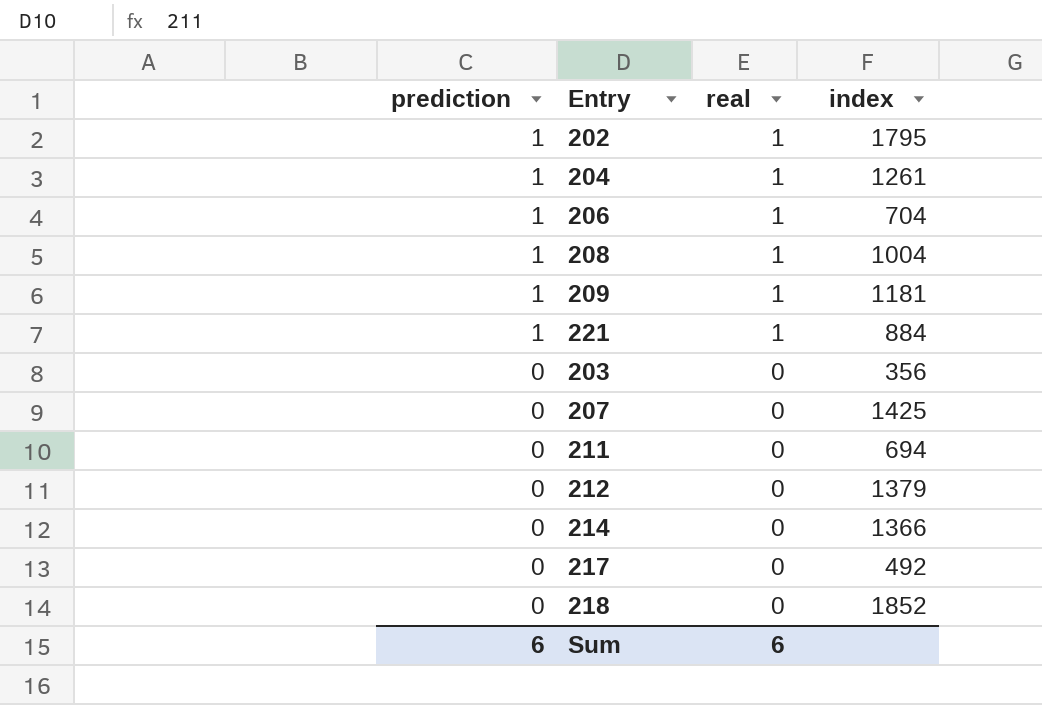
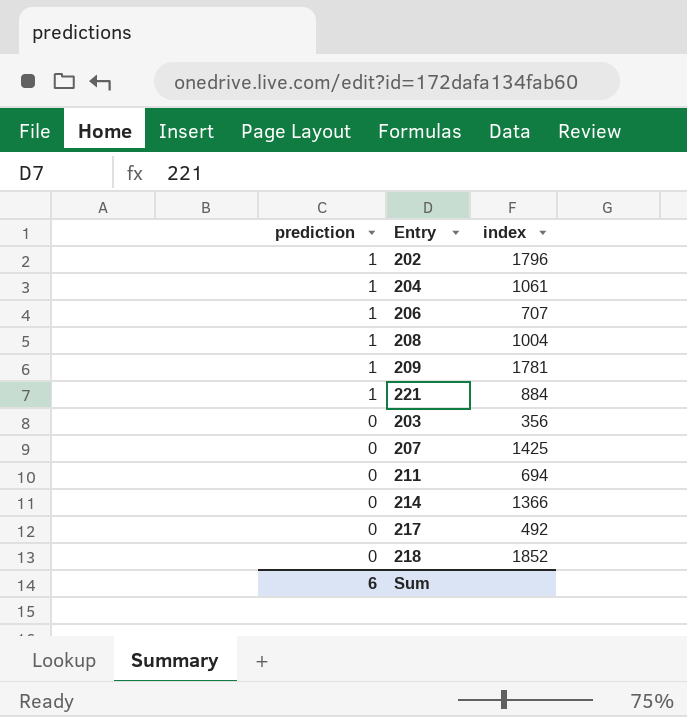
column real | position: 3 -> none
row 212: 0 | 0 | 1379 -> none
202 | index: 1795 -> 1796
204 | index: 1261 -> 1061
206 | index: 704 -> 707
209 | index: 1181 -> 1781

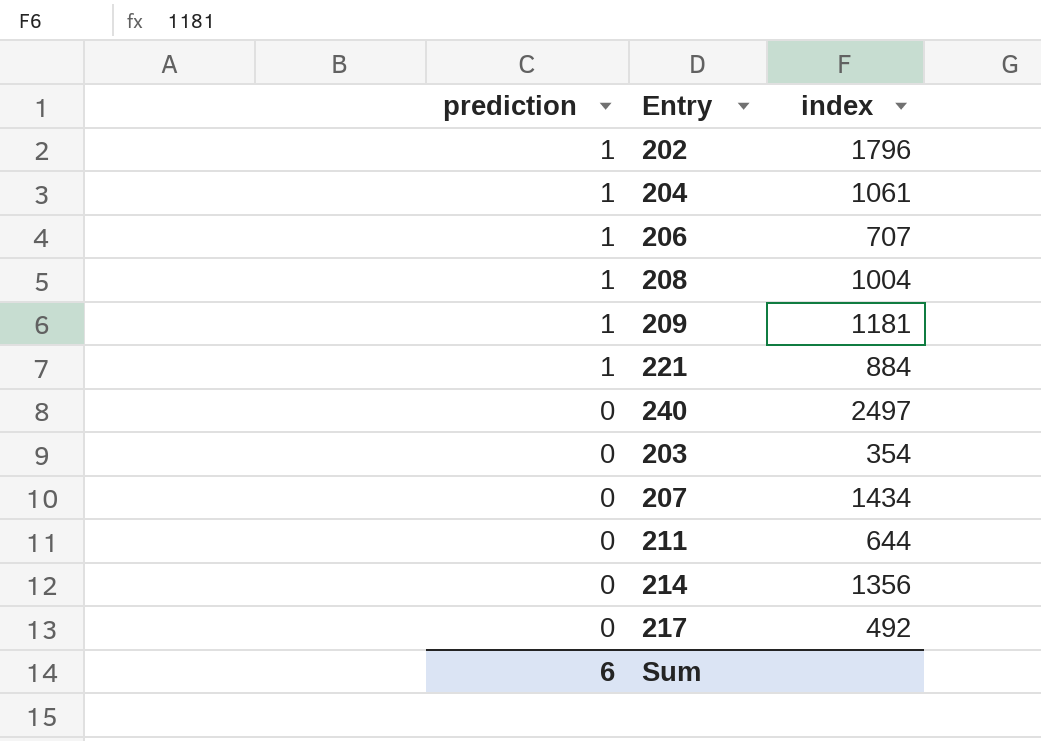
row 218: 0 | 1852 -> none
209 | index: 1781 -> 1181
row 240: none -> 0 | 2497
203 | index: 356 -> 354
207 | index: 1425 -> 1434
211 | index: 694 -> 644
214 | index: 1366 -> 1356

